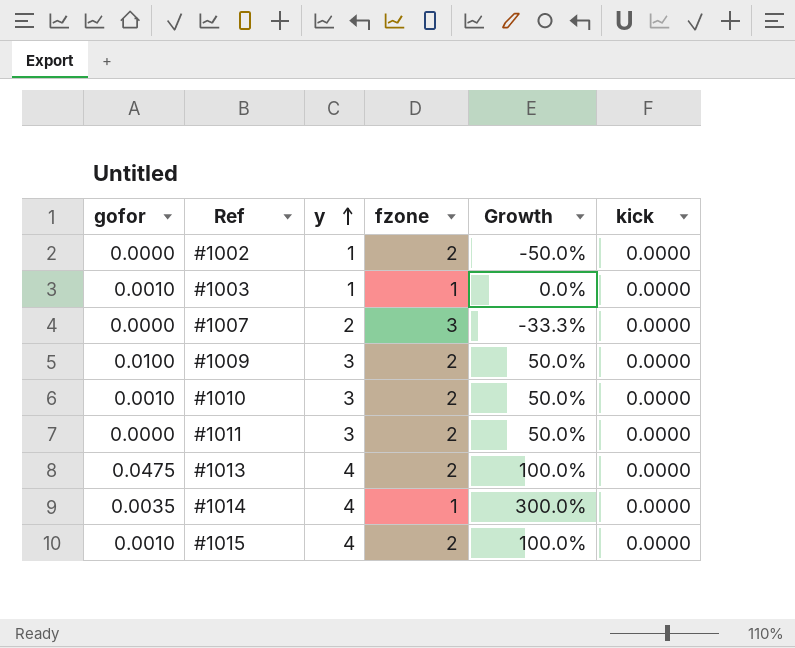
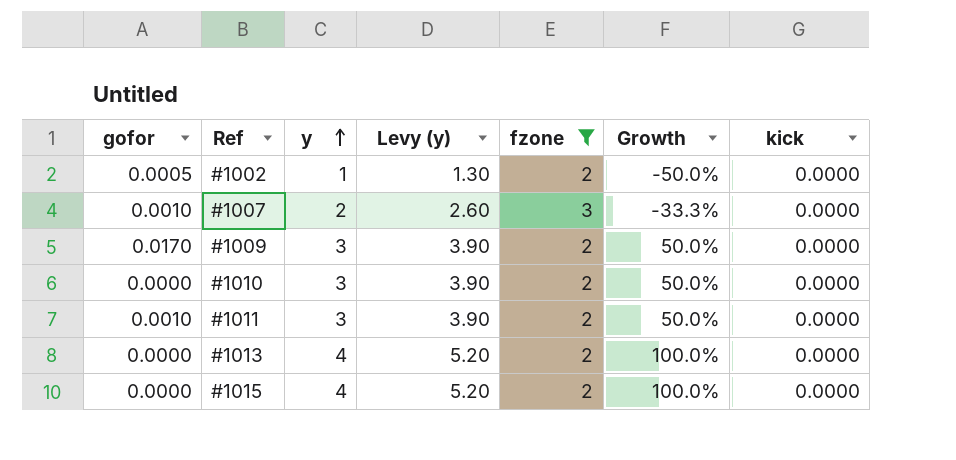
filter: none -> fzone != 1
column Levy (y) | formula: none -> [y] * 1.3
#1002 | gofor: 0.0000 -> 0.0005
#1007 | gofor: 0.0000 -> 0.0010
#1009 | gofor: 0.0100 -> 0.0170
#1010 | gofor: 0.0010 -> 0.0000
#1011 | gofor: 0.0000 -> 0.0010
#1013 | gofor: 0.0475 -> 0.0000
#1015 | gofor: 0.0010 -> 0.0000

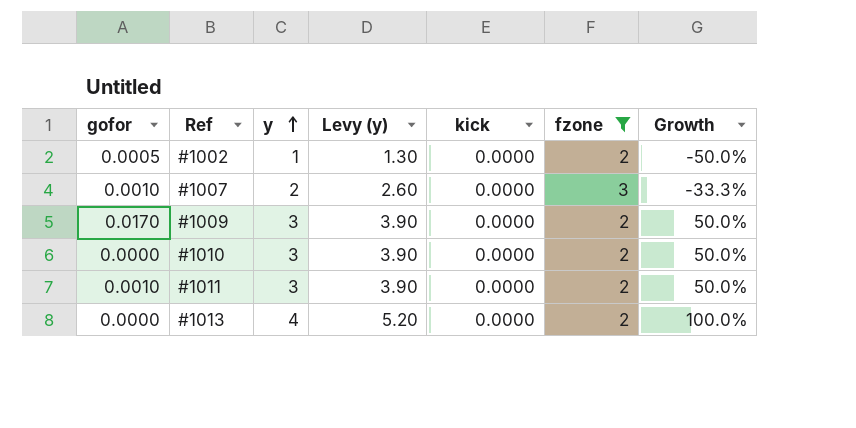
column kick | position: 7 -> 5
row #1015: 0.0000 | 4 | 5.20 | 2 | 100.0% | 0.0000 -> none

